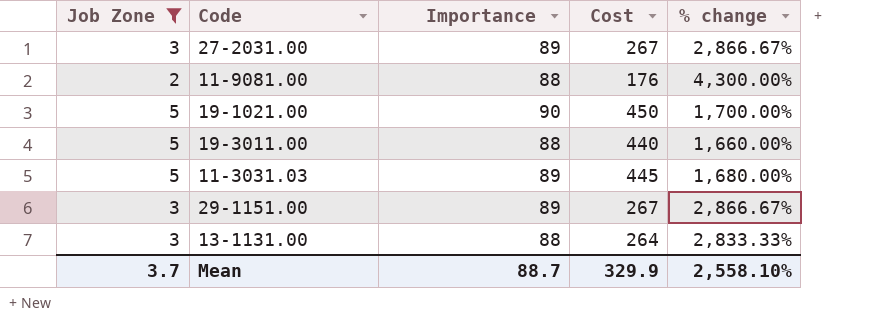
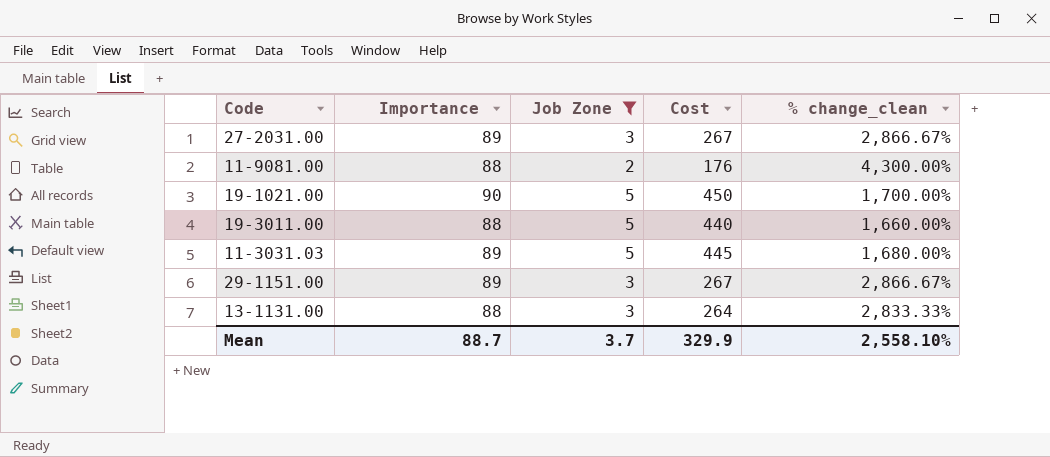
column Job Zone | position: 1 -> 3
column name: % change -> % change_clean

